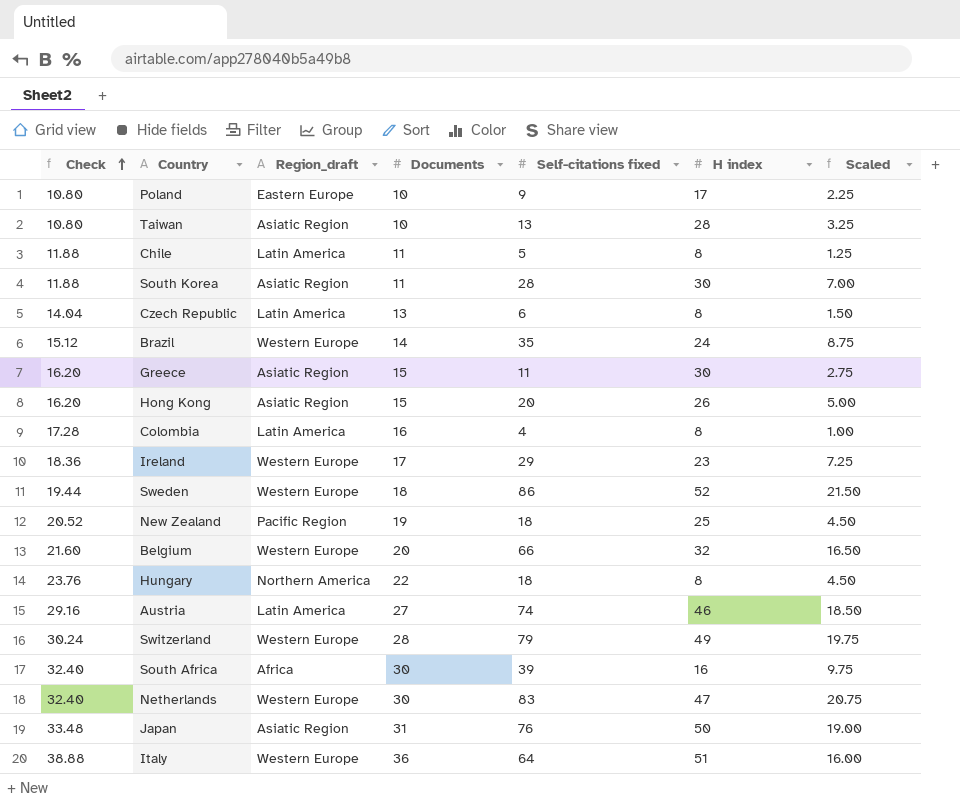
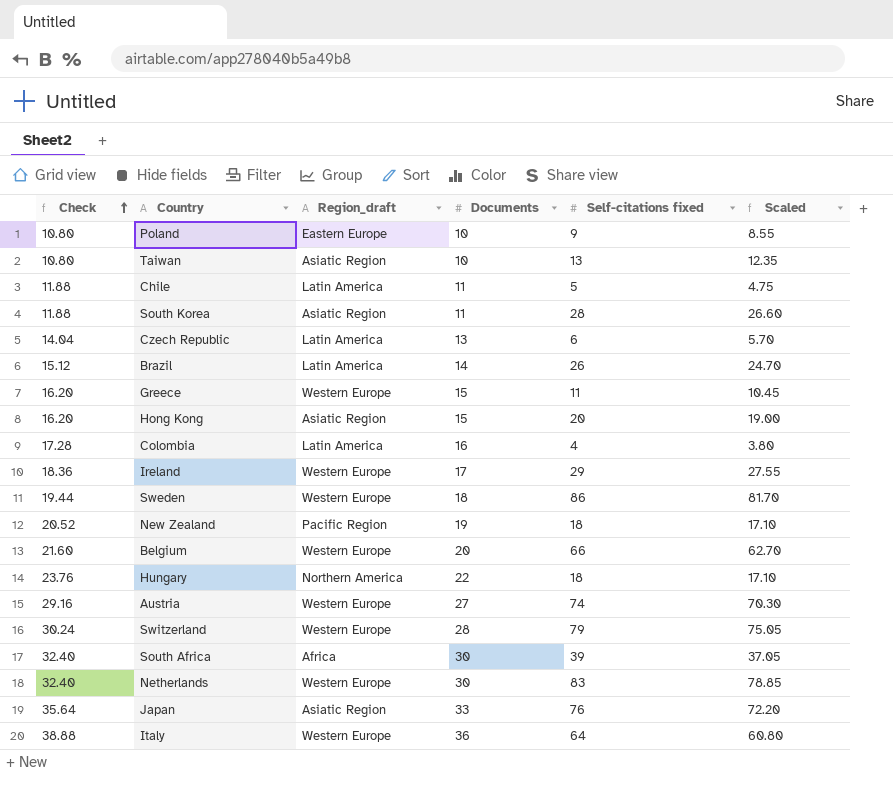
column H index | position: 6 -> none
column Scaled | formula: [Self-citations fixed] * 0.25 -> [Self-citations fixed] * 0.95
Brazil | Region_draft: Western Europe -> Latin America
Brazil | Self-citations fixed: 35 -> 26
Greece | Region_draft: Asiatic Region -> Western Europe
Austria | Region_draft: Latin America -> Western Europe
Japan | Check: 33.48 -> 35.64
Japan | Documents: 31 -> 33

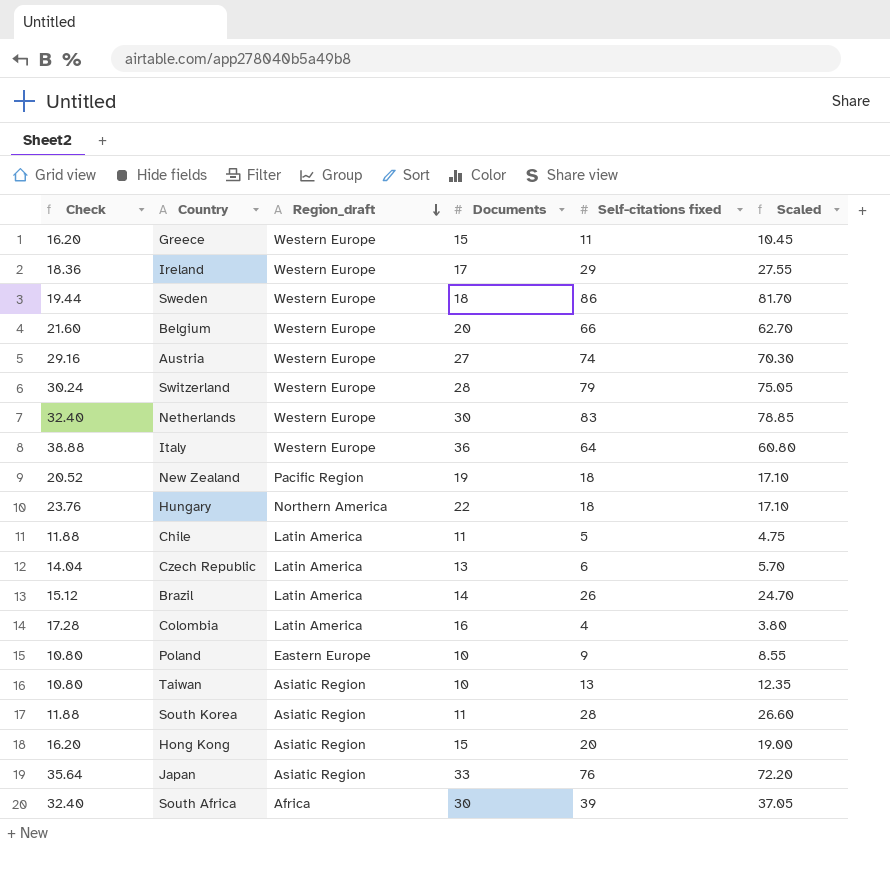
row order: Check ascending -> Region_draft descending

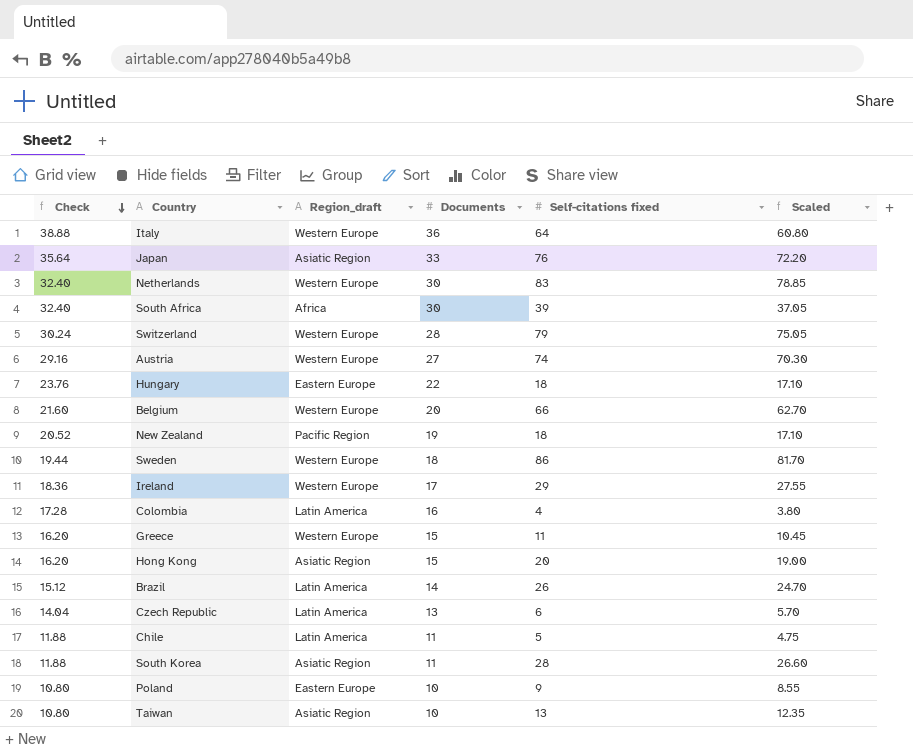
row order: Region_draft descending -> Check descending
Hungary | Region_draft: Northern America -> Eastern Europe

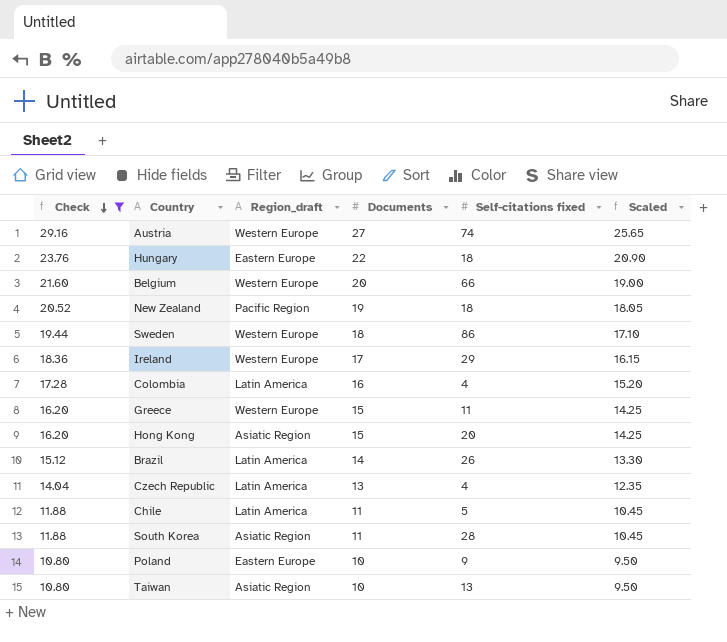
filter: none -> Check <= 29.16
column Scaled | formula: [Self-citations fixed] * 0.95 -> [Documents] * 0.95
Czech Republic | Self-citations fixed: 6 -> 4

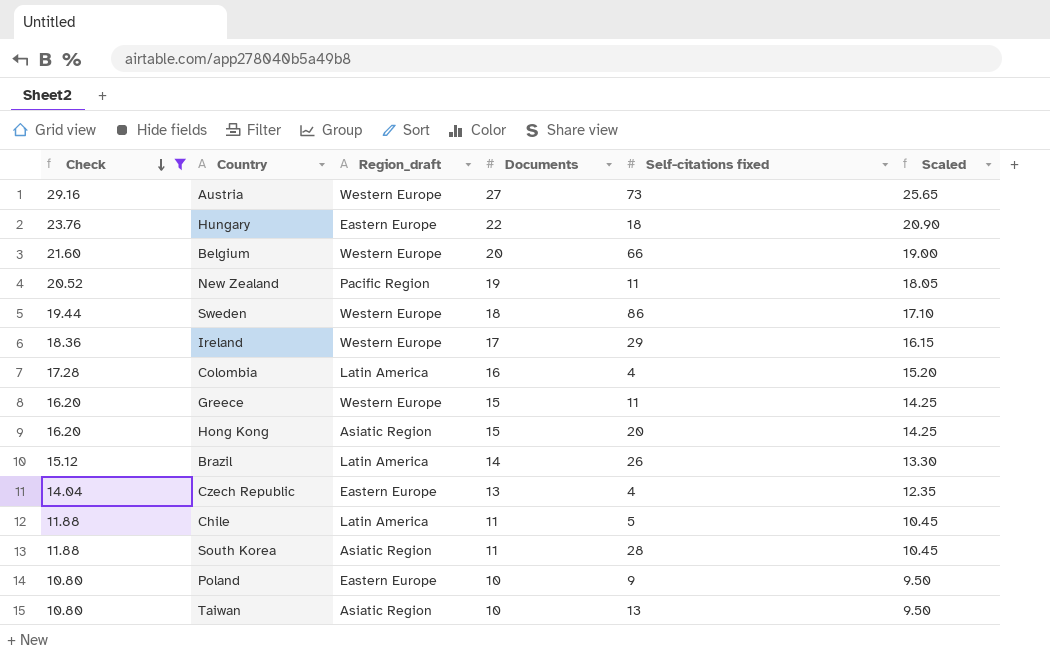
Austria | Self-citations fixed: 74 -> 73
New Zealand | Self-citations fixed: 18 -> 11
Czech Republic | Region_draft: Latin America -> Eastern Europe

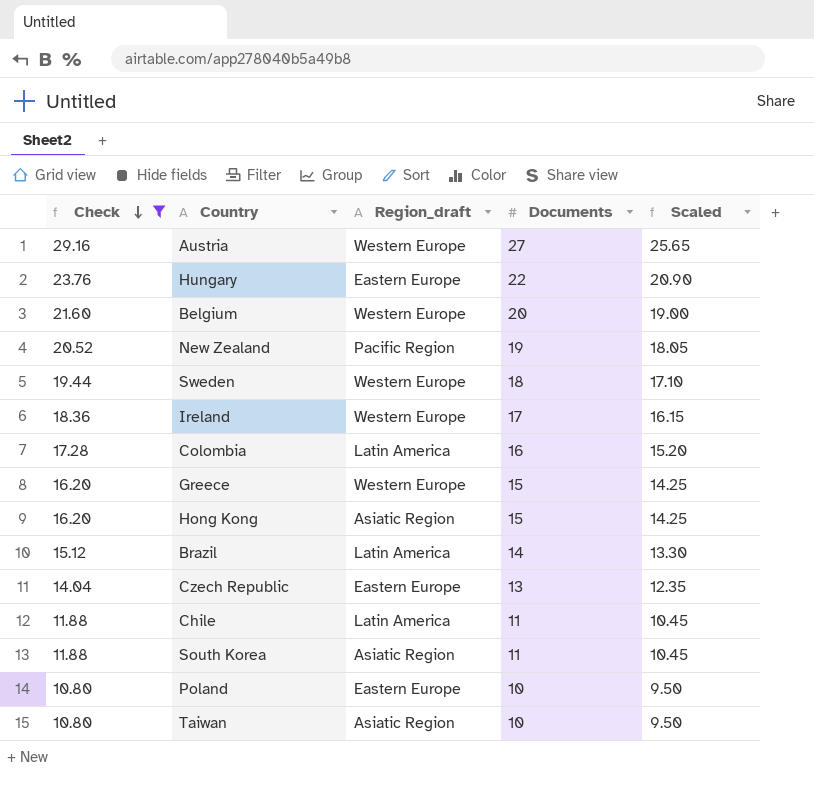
column Self-citations fixed | position: 5 -> none

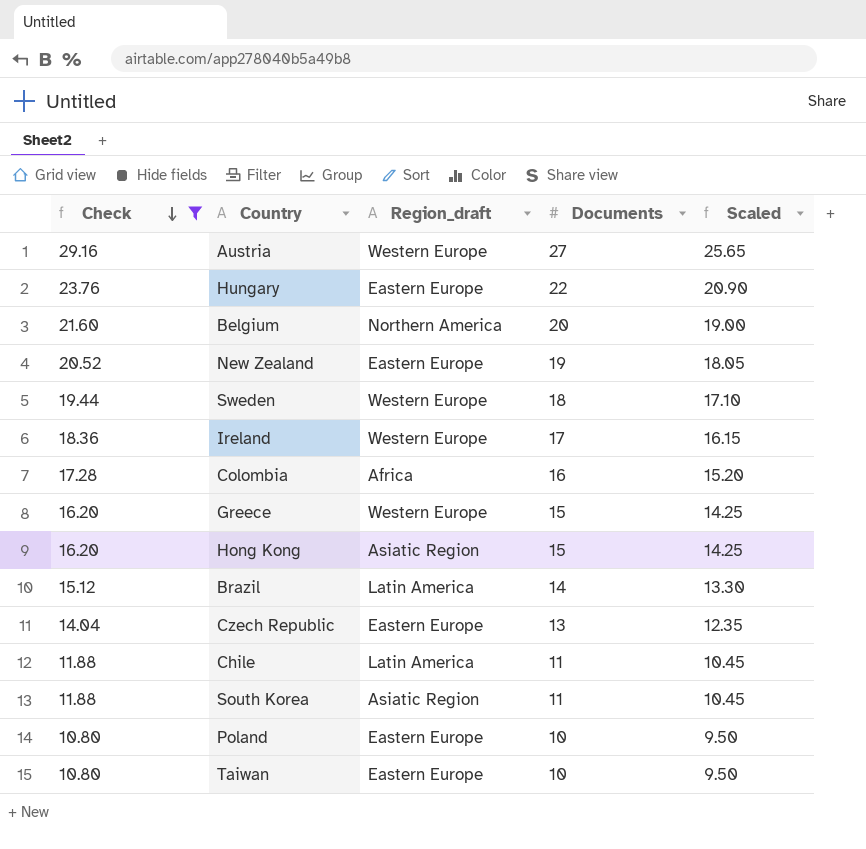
Belgium | Region_draft: Western Europe -> Northern America
New Zealand | Region_draft: Pacific Region -> Eastern Europe
Colombia | Region_draft: Latin America -> Africa
Taiwan | Region_draft: Asiatic Region -> Eastern Europe

